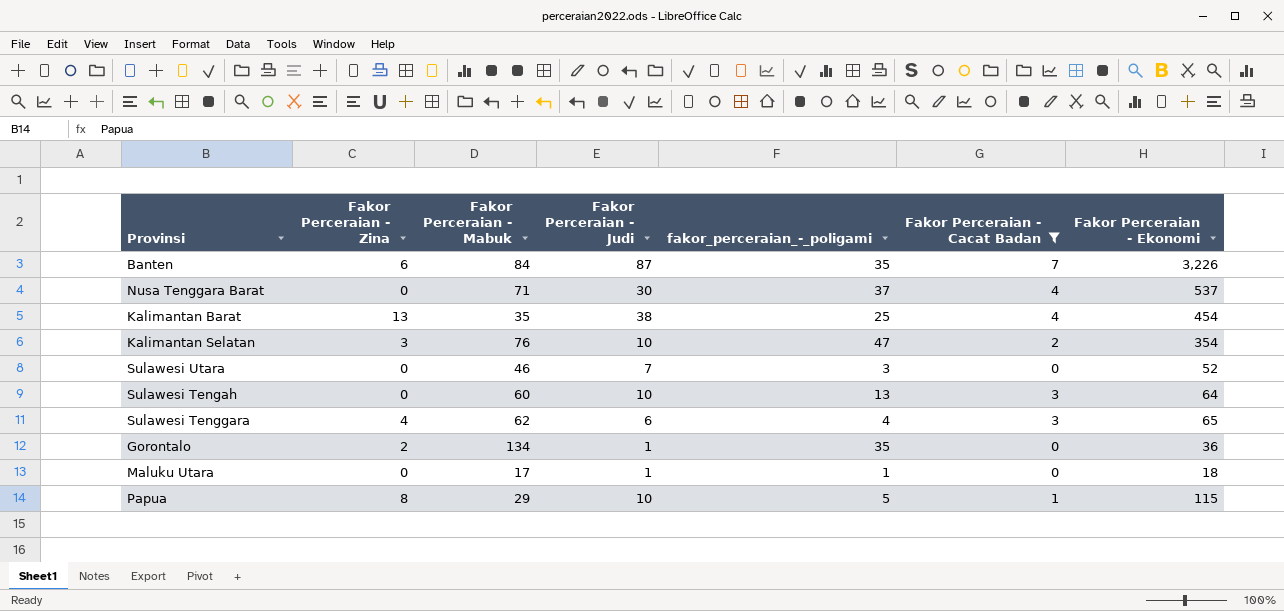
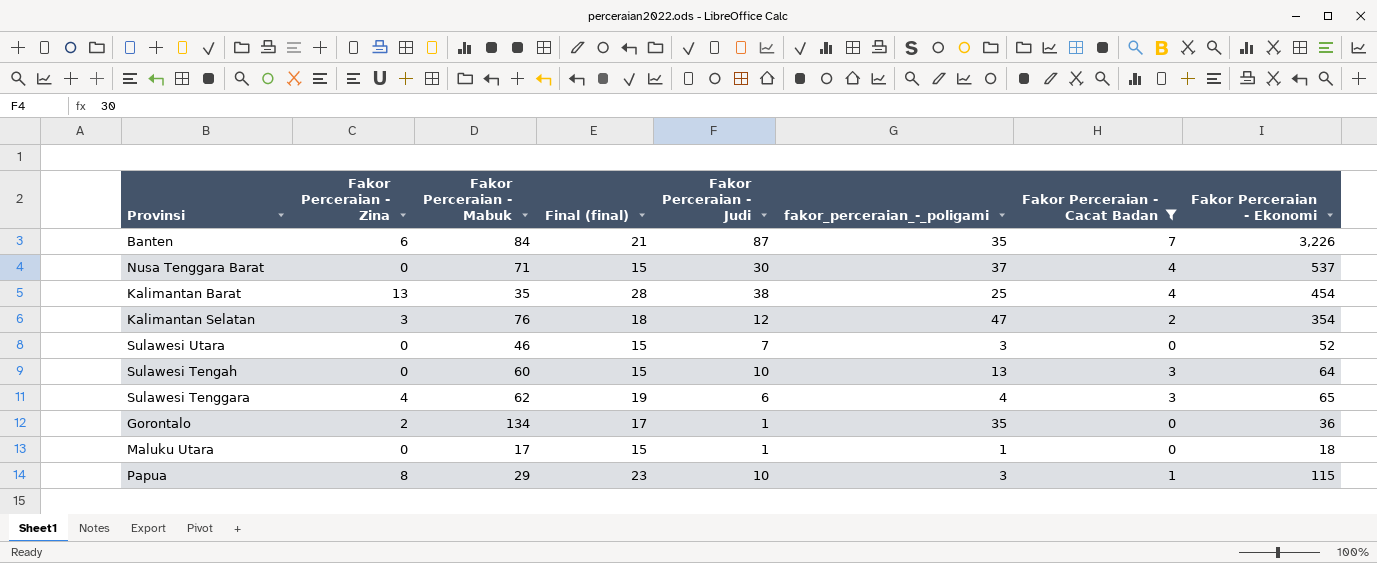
column Final (final) | formula: none -> [Fakor Perceraian - Zina] + 15
Kalimantan Selatan | Fakor Perceraian - Judi: 10 -> 12
Papua | fakor_perceraian_-_poligami: 5 -> 3

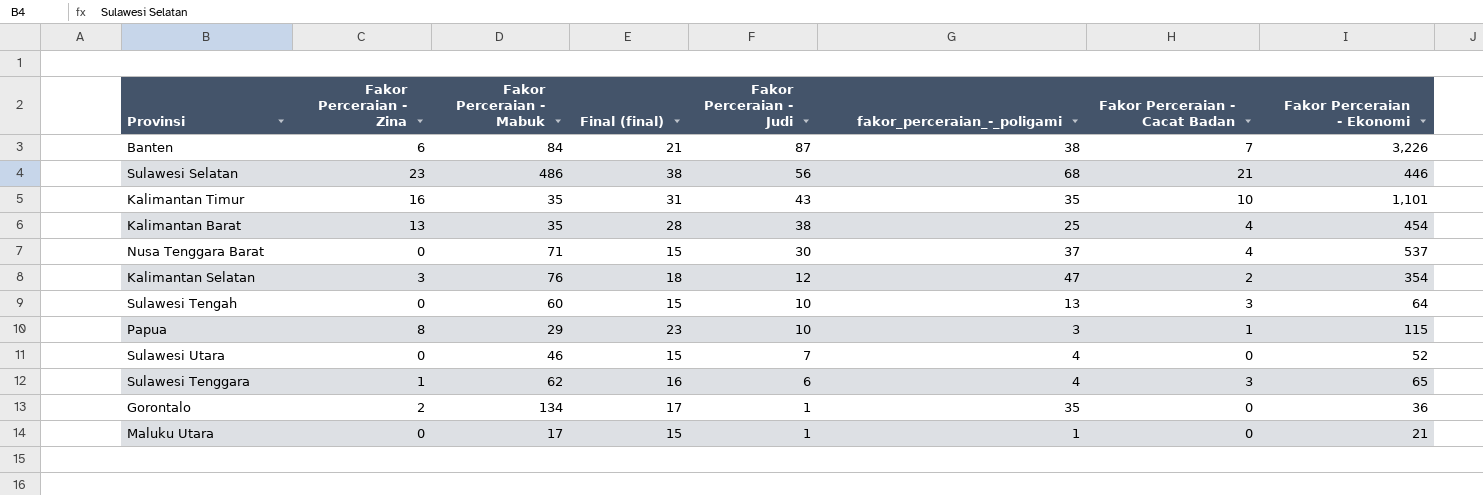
filter: Fakor Perceraian - Cacat Badan <= 7 -> none
row order: none -> Fakor Perceraian - Judi descending
Banten | fakor_perceraian_-_poligami: 35 -> 38
Sulawesi Utara | fakor_perceraian_-_poligami: 3 -> 4
Sulawesi Tenggara | Fakor Perceraian - Zina: 4 -> 1
Sulawesi Tenggara | Final (final): 19 -> 16
Maluku Utara | Fakor Perceraian - Ekonomi: 18 -> 21

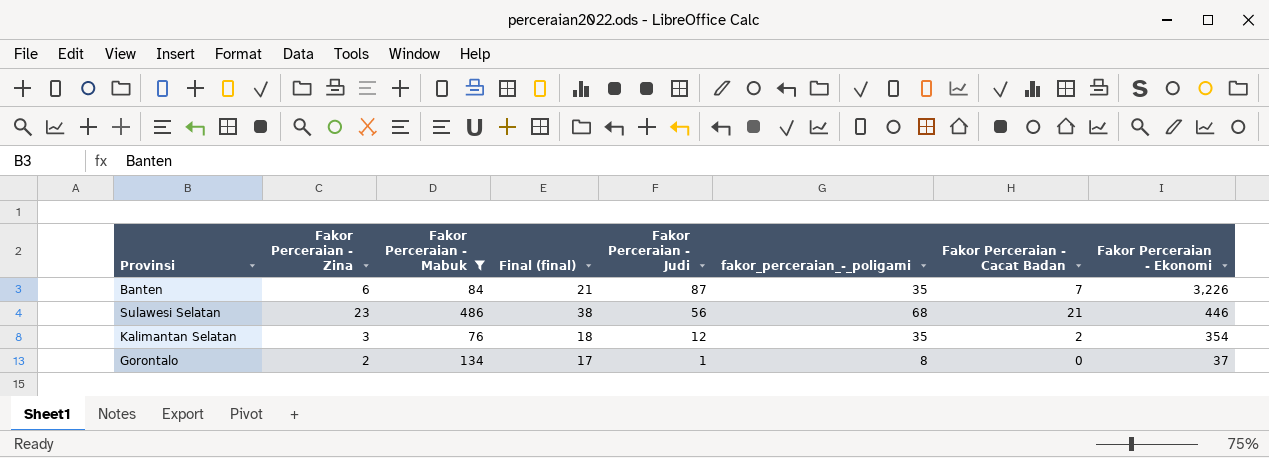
filter: none -> Fakor Perceraian - Mabuk >= 76
Banten | fakor_perceraian_-_poligami: 38 -> 35
Kalimantan Selatan | fakor_perceraian_-_poligami: 47 -> 35
Gorontalo | fakor_perceraian_-_poligami: 35 -> 8
Gorontalo | Fakor Perceraian - Ekonomi: 36 -> 37

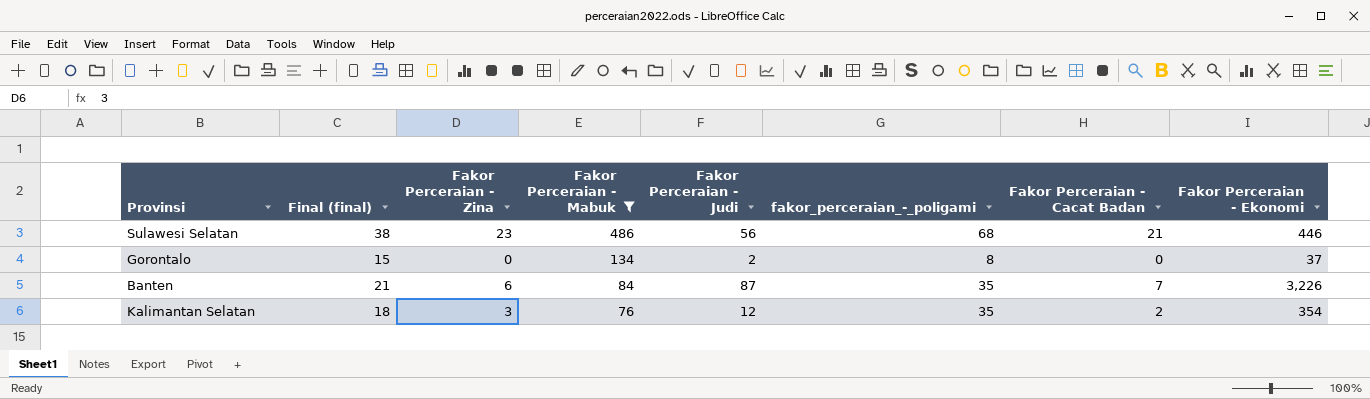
row order: Fakor Perceraian - Judi descending -> Fakor Perceraian - Mabuk descending
column Final (final) | position: 4 -> 2
Gorontalo | Final (final): 17 -> 15
Gorontalo | Fakor Perceraian - Zina: 2 -> 0
Gorontalo | Fakor Perceraian - Judi: 1 -> 2

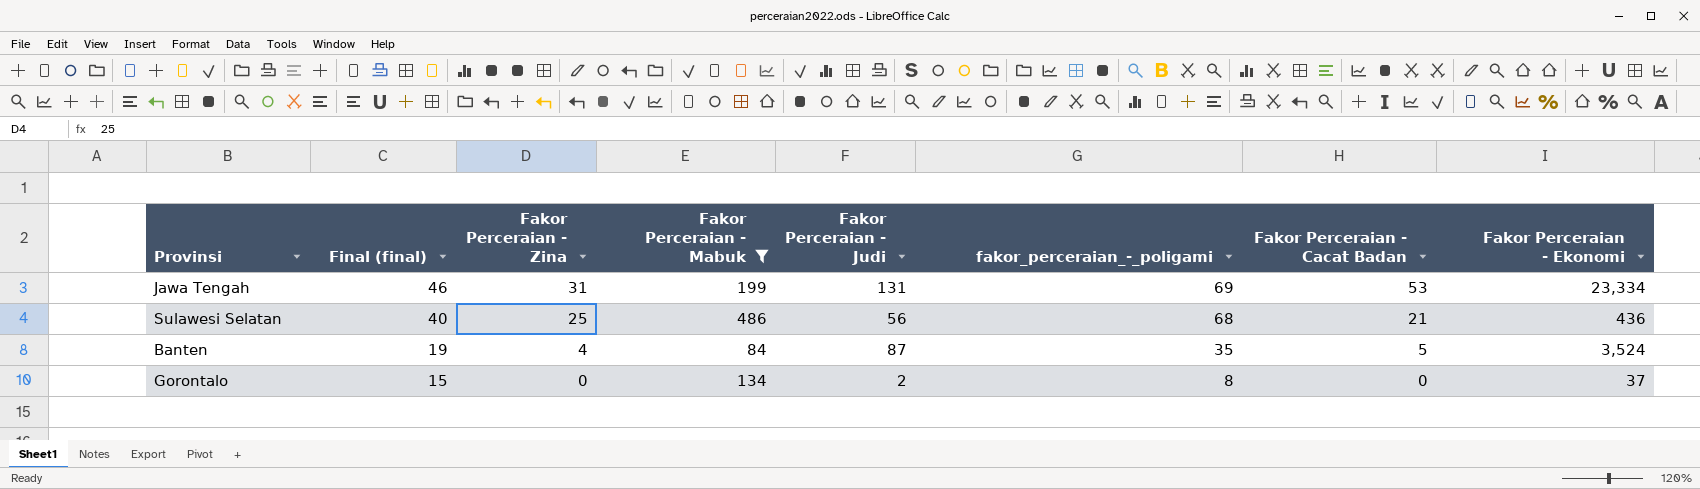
row order: Fakor Perceraian - Mabuk descending -> Final (final) descending
row Kalimantan Selatan: 18 | 3 | 76 | 12 | 35 | 2 | 354 -> none
row Jawa Tengah: none -> 46 | 31 | 199 | 131 | 69 | 53 | 23,334
Sulawesi Selatan | Final (final): 38 -> 40
Sulawesi Selatan | Fakor Perceraian - Zina: 23 -> 25
Sulawesi Selatan | Fakor Perceraian - Ekonomi: 446 -> 436
Banten | Final (final): 21 -> 19
Banten | Fakor Perceraian - Zina: 6 -> 4
Banten | Fakor Perceraian - Cacat Badan: 7 -> 5
Banten | Fakor Perceraian - Ekonomi: 3,226 -> 3,524

